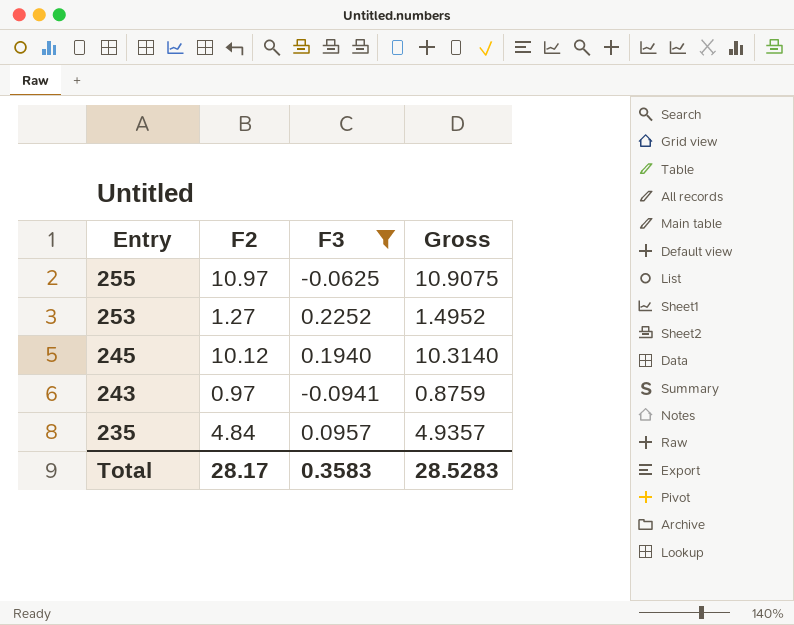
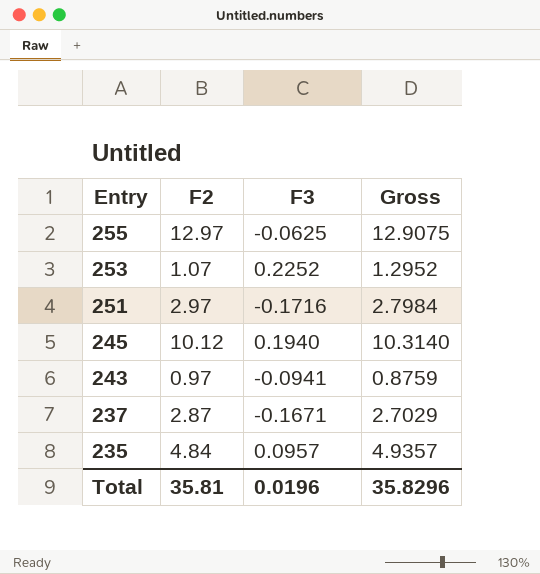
filter: F3 >= -0.0941 -> none
255 | F2: 10.97 -> 12.97
255 | Gross: 10.9075 -> 12.9075
253 | F2: 1.27 -> 1.07
253 | Gross: 1.4952 -> 1.2952
Total | F2: 28.17 -> 35.81
Total | F3: 0.3583 -> 0.0196
Total | Gross: 28.5283 -> 35.8296

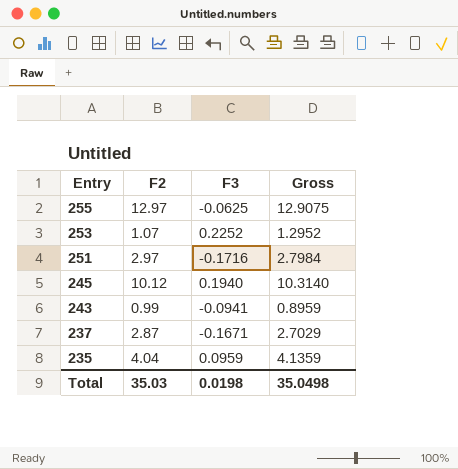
243 | F2: 0.97 -> 0.99
243 | Gross: 0.8759 -> 0.8959
235 | F2: 4.84 -> 4.04
235 | F3: 0.0957 -> 0.0959
235 | Gross: 4.9357 -> 4.1359
Total | F2: 35.81 -> 35.03
Total | F3: 0.0196 -> 0.0198
Total | Gross: 35.8296 -> 35.0498

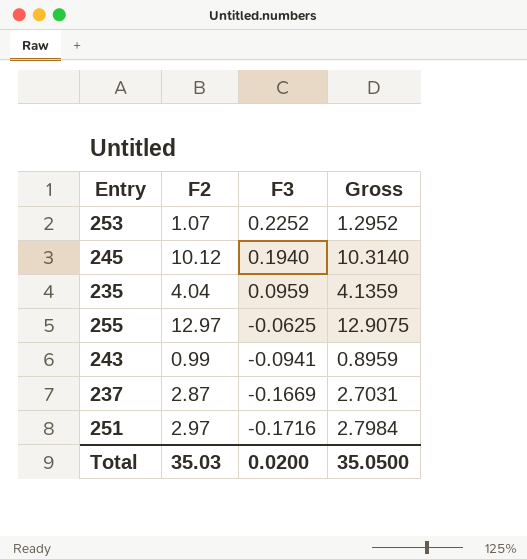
row order: Entry descending -> F3 descending
237 | F3: -0.1671 -> -0.1669
237 | Gross: 2.7029 -> 2.7031
Total | F3: 0.0198 -> 0.0200
Total | Gross: 35.0498 -> 35.0500

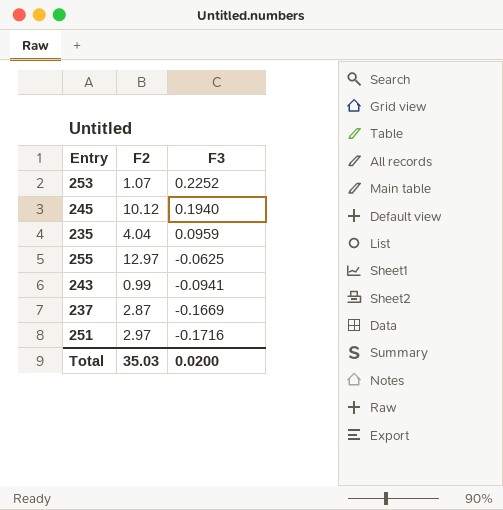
column Gross | formula: [F2] + [F3] -> none

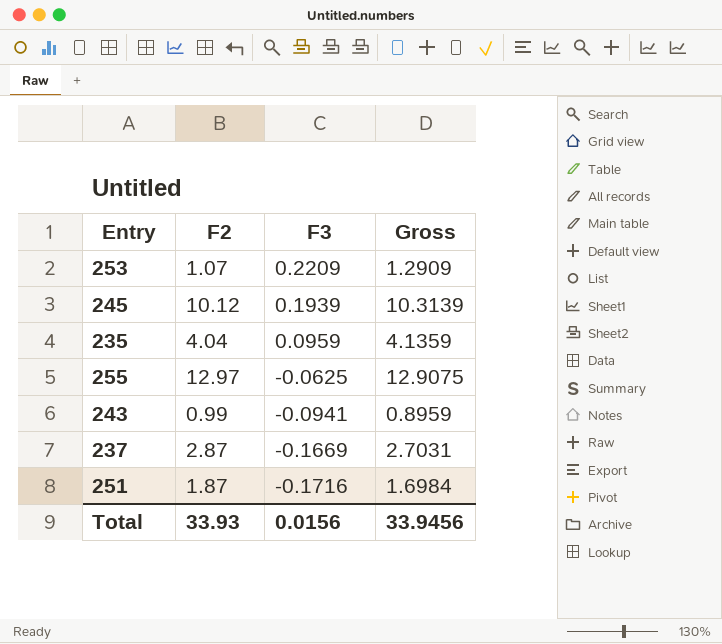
column Gross | formula: none -> [F2] + [F3]
253 | F3: 0.2252 -> 0.2209
245 | F3: 0.1940 -> 0.1939
251 | F2: 2.97 -> 1.87
Total | F2: 35.03 -> 33.93
Total | F3: 0.0200 -> 0.0156

